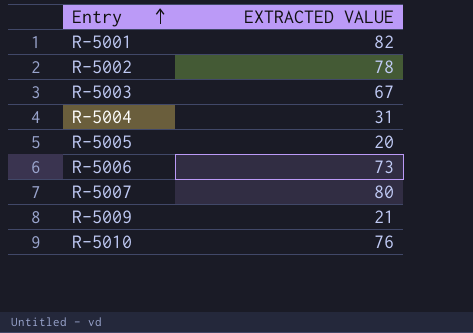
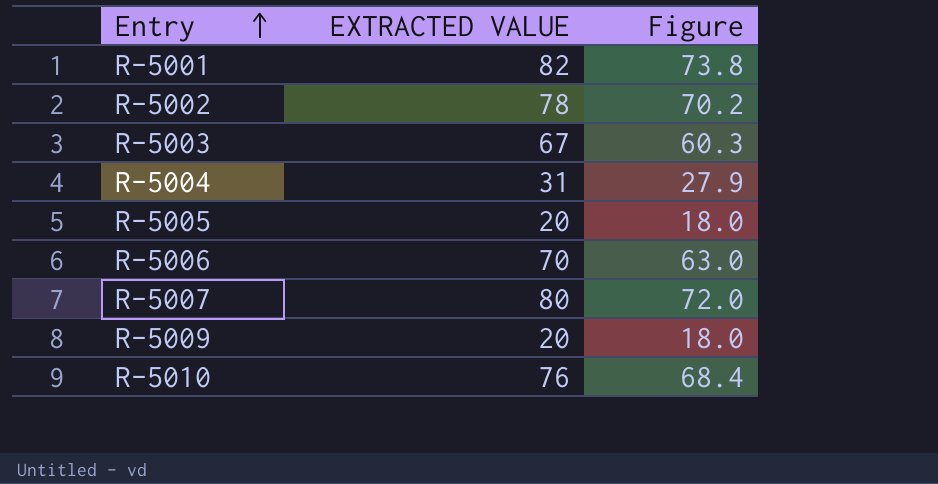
column Figure | formula: none -> [EXTRACTED VALUE] * 0.9
R-5006 | EXTRACTED VALUE: 73 -> 70
R-5009 | EXTRACTED VALUE: 21 -> 20

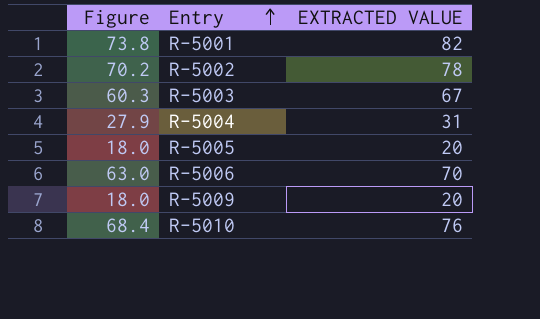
column Figure | position: 3 -> 1
row R-5007: 80 | 72.0 -> none

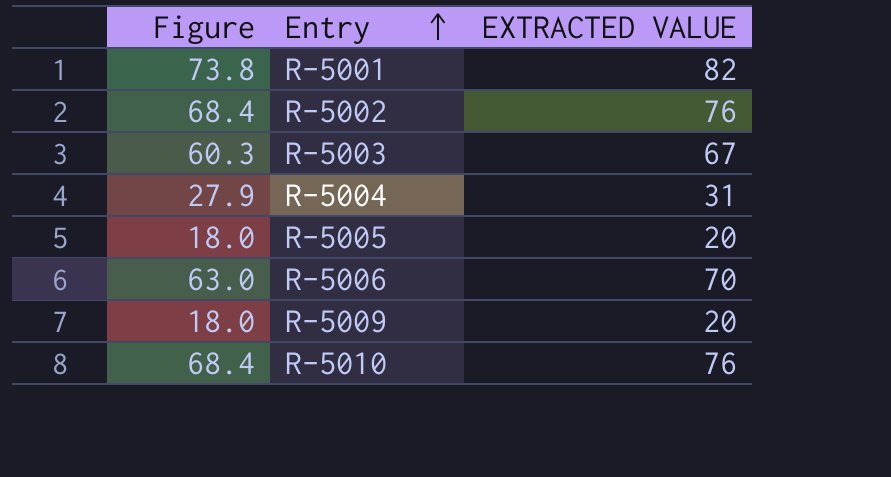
R-5002 | Figure: 70.2 -> 68.4
R-5002 | EXTRACTED VALUE: 78 -> 76

